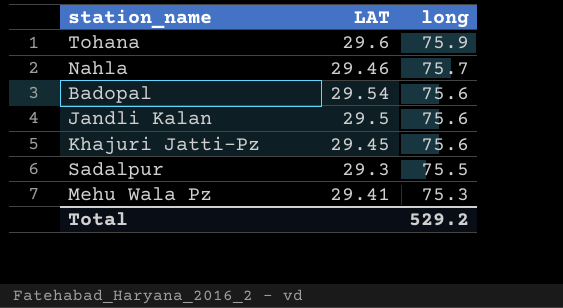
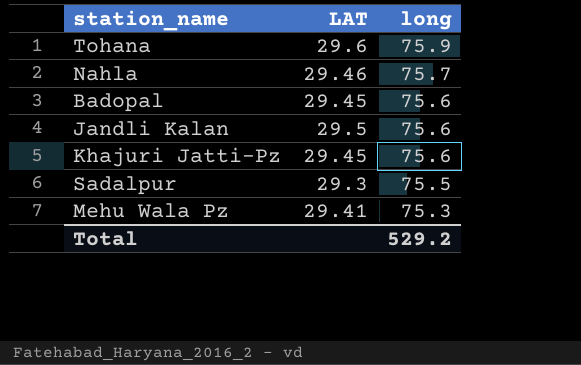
Badopal | LAT: 29.54 -> 29.45

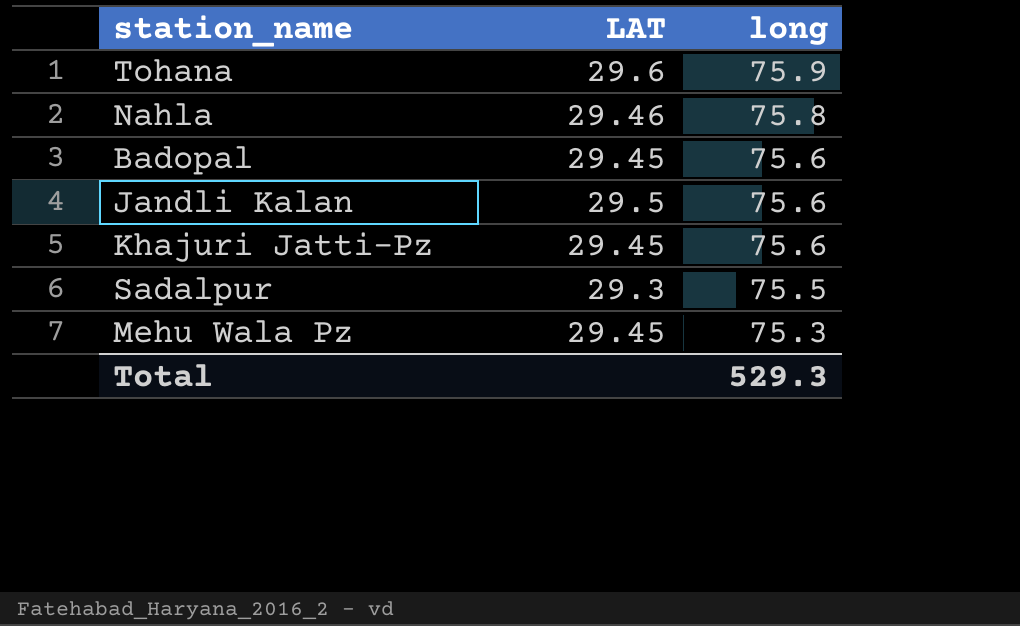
Nahla | long: 75.7 -> 75.8
Mehu Wala Pz | LAT: 29.41 -> 29.45
Total | long: 529.2 -> 529.3

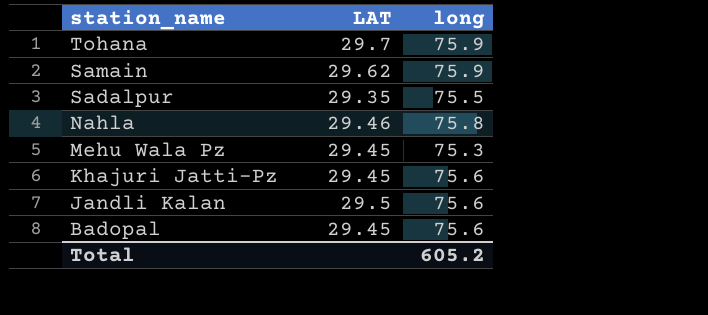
row order: long descending -> station_name descending
Tohana | LAT: 29.6 -> 29.7
row Samain: none -> 29.62 | 75.9
Sadalpur | LAT: 29.3 -> 29.35
Total | long: 529.3 -> 605.2

